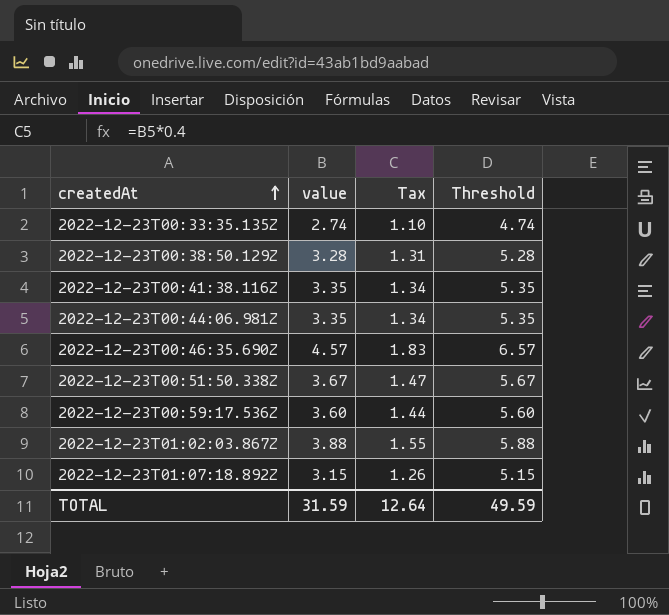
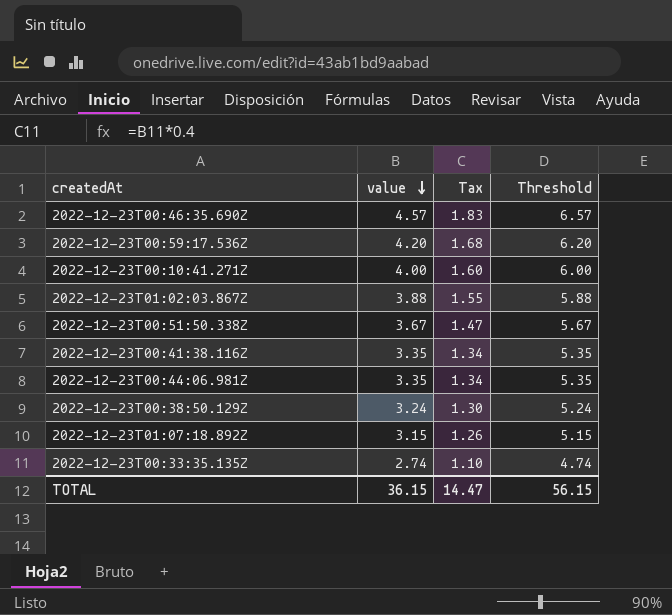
row order: createdAt ascending -> value descending
2022-12-23T00:59:17.536Z | value: 3.60 -> 4.20
2022-12-23T00:59:17.536Z | Tax: 1.44 -> 1.68
2022-12-23T00:59:17.536Z | Threshold: 5.60 -> 6.20
row 2022-12-23T00:10:41.271Z: none -> 4.00 | 1.60 | 6.00
2022-12-23T00:38:50.129Z | value: 3.28 -> 3.24
2022-12-23T00:38:50.129Z | Tax: 1.31 -> 1.30
2022-12-23T00:38:50.129Z | Threshold: 5.28 -> 5.24
TOTAL | value: 31.59 -> 36.15
TOTAL | Tax: 12.64 -> 14.47
TOTAL | Threshold: 49.59 -> 56.15

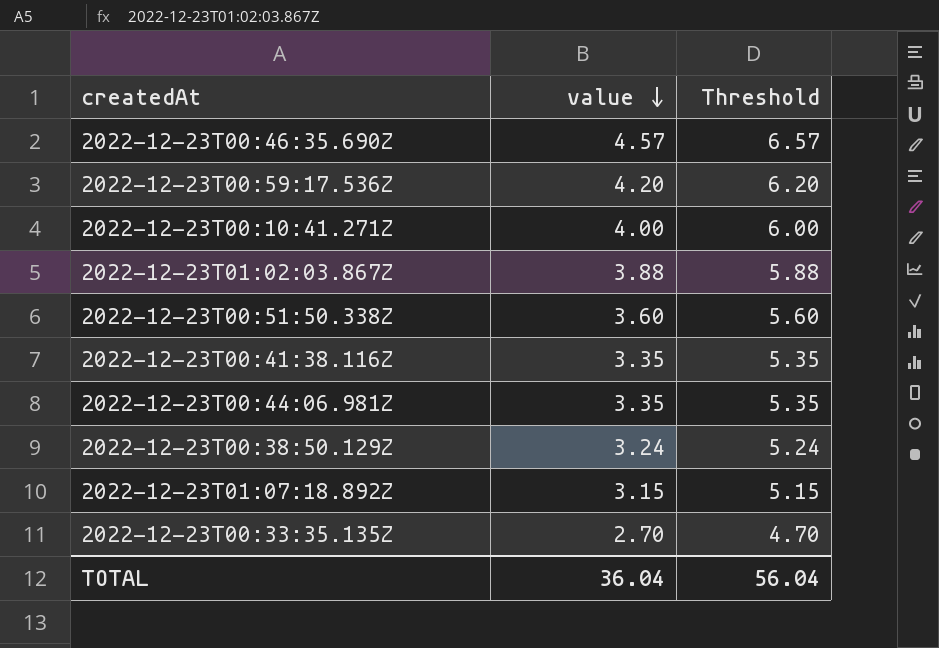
column Tax | formula: [value] * 0.4 -> none
2022-12-23T00:51:50.338Z | value: 3.67 -> 3.60
2022-12-23T00:51:50.338Z | Threshold: 5.67 -> 5.60
2022-12-23T00:33:35.135Z | value: 2.74 -> 2.70
2022-12-23T00:33:35.135Z | Threshold: 4.74 -> 4.70
TOTAL | value: 36.15 -> 36.04
TOTAL | Threshold: 56.15 -> 56.04

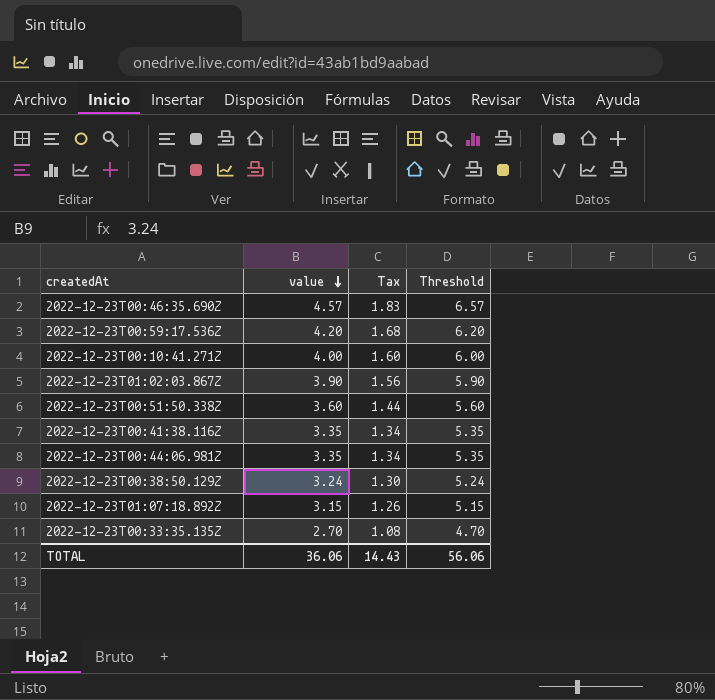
column Tax | formula: none -> [value] * 0.4
2022-12-23T01:02:03.867Z | value: 3.88 -> 3.90
2022-12-23T01:02:03.867Z | Threshold: 5.88 -> 5.90
TOTAL | value: 36.04 -> 36.06
TOTAL | Threshold: 56.04 -> 56.06

